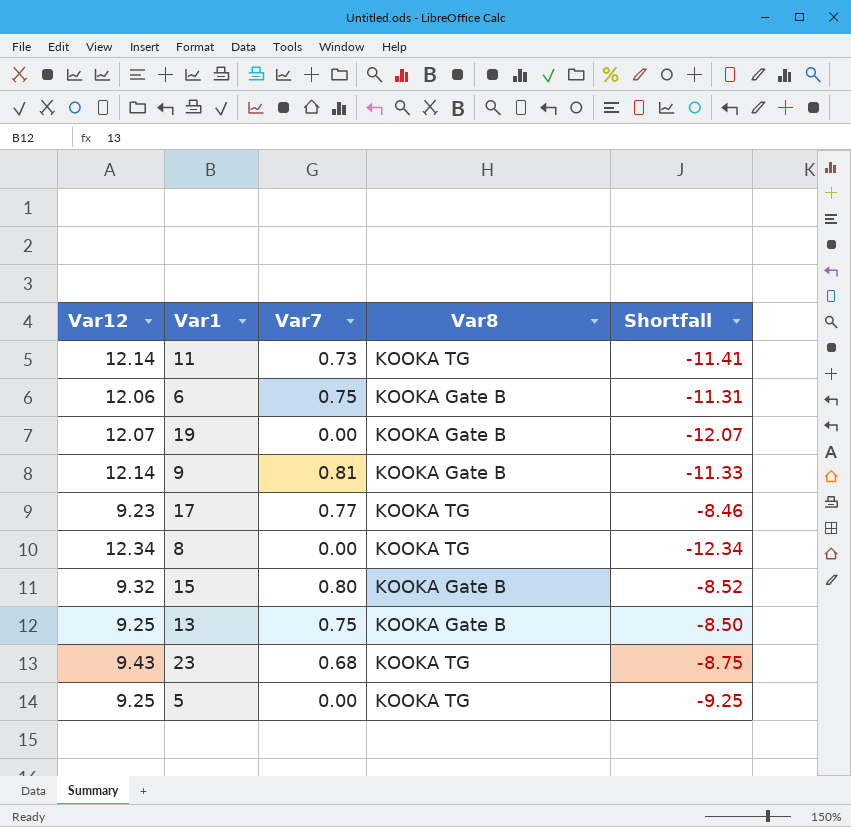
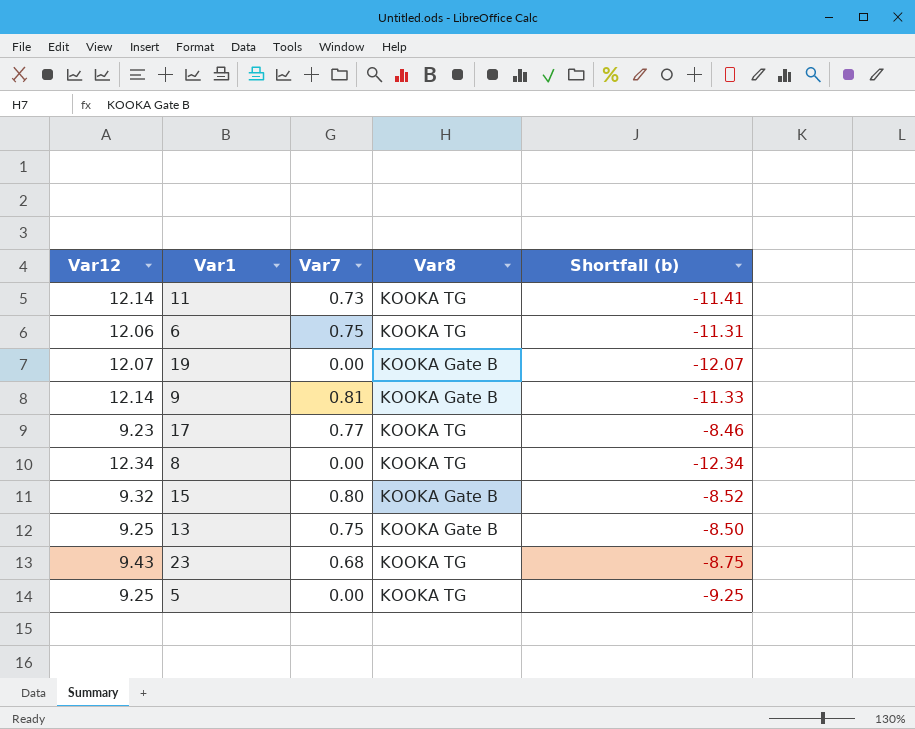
column name: Shortfall -> Shortfall (b)
6 | Var8: KOOKA Gate B -> KOOKA TG

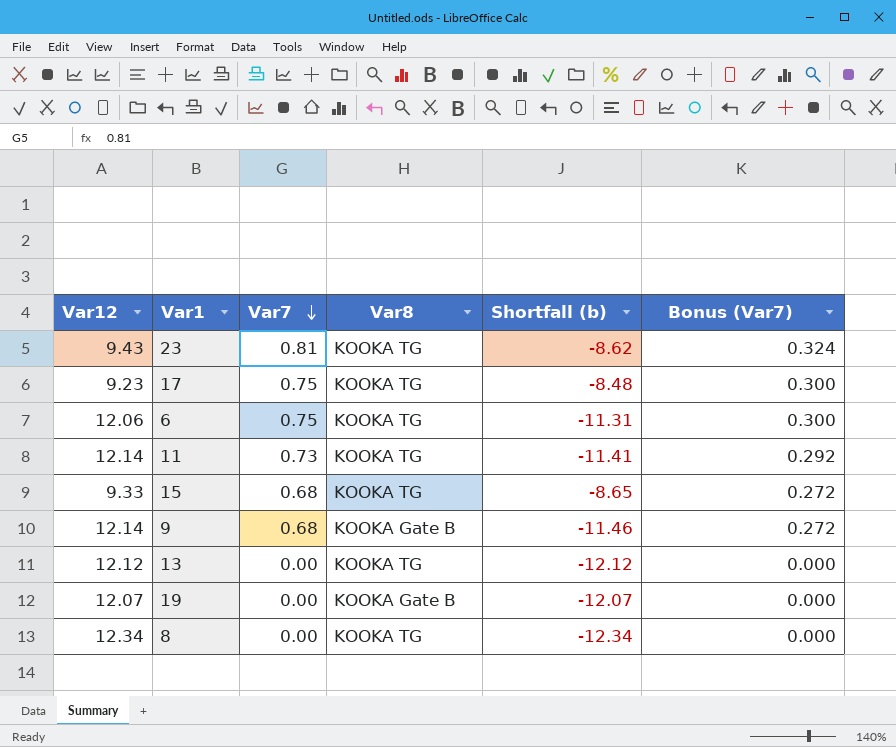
row order: none -> Var7 descending
column Bonus (Var7) | formula: none -> [Var7] * 0.4
row 5: 9.25 | 0.00 | KOOKA TG | -9.25 -> none
23 | Var7: 0.68 -> 0.81
23 | Shortfall (b): -8.75 -> -8.62
17 | Var7: 0.77 -> 0.75
17 | Shortfall (b): -8.46 -> -8.48
15 | Var12: 9.32 -> 9.33
15 | Var7: 0.80 -> 0.68
15 | Var8: KOOKA Gate B -> KOOKA TG
15 | Shortfall (b): -8.52 -> -8.65
9 | Var7: 0.81 -> 0.68
9 | Shortfall (b): -11.33 -> -11.46
13 | Var12: 9.25 -> 12.12
13 | Var7: 0.75 -> 0.00
13 | Var8: KOOKA Gate B -> KOOKA TG
13 | Shortfall (b): -8.50 -> -12.12

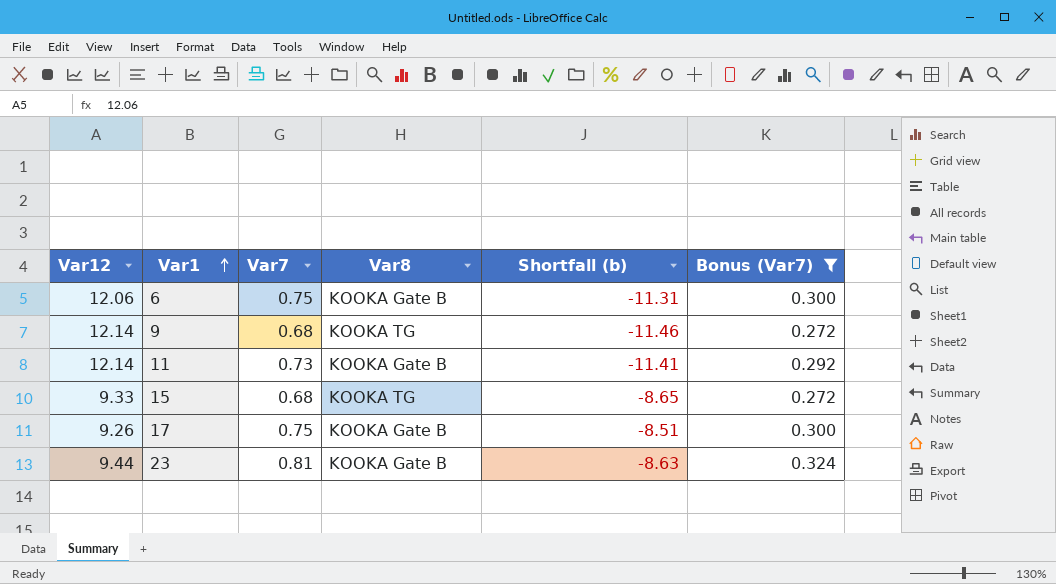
filter: none -> Bonus (Var7) != 0.000
row order: Var7 descending -> Var1 ascending
6 | Var8: KOOKA TG -> KOOKA Gate B
9 | Var8: KOOKA Gate B -> KOOKA TG
11 | Var8: KOOKA TG -> KOOKA Gate B
17 | Var12: 9.23 -> 9.26
17 | Var8: KOOKA TG -> KOOKA Gate B
17 | Shortfall (b): -8.48 -> -8.51
23 | Var12: 9.43 -> 9.44
23 | Var8: KOOKA TG -> KOOKA Gate B
23 | Shortfall (b): -8.62 -> -8.63

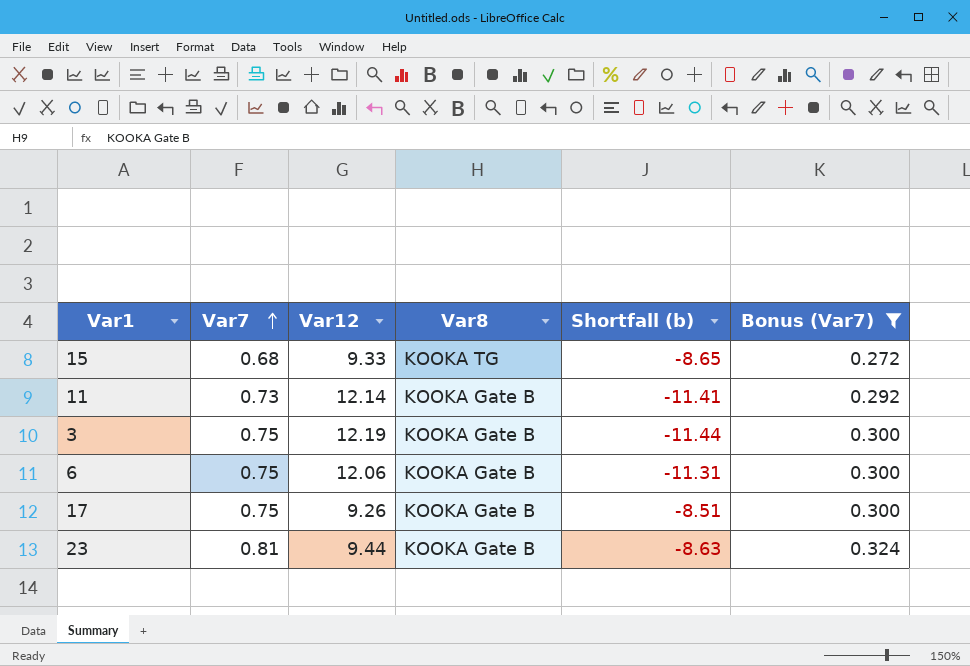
row order: Var1 ascending -> Var7 ascending
column Var12 | position: 1 -> 3
row 9: 12.14 | 0.68 | KOOKA TG | -11.46 | 0.272 -> none
row 3: none -> 0.75 | 12.19 | KOOKA Gate B | -11.44 | 0.300

